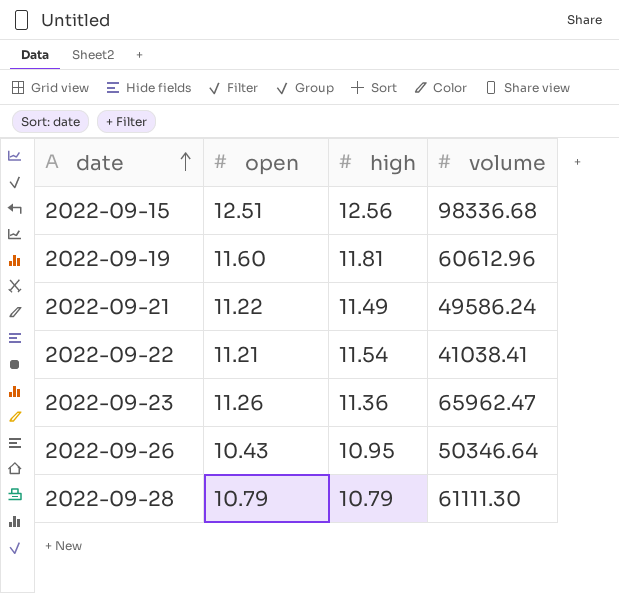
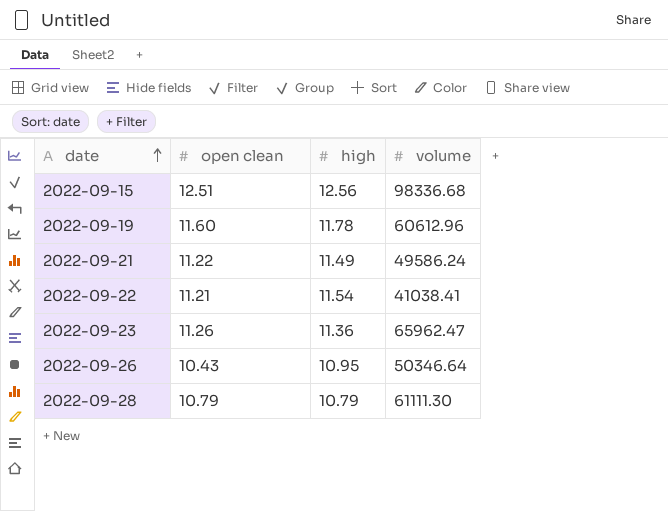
column name: open -> open clean
2022-09-19 | high: 11.81 -> 11.78

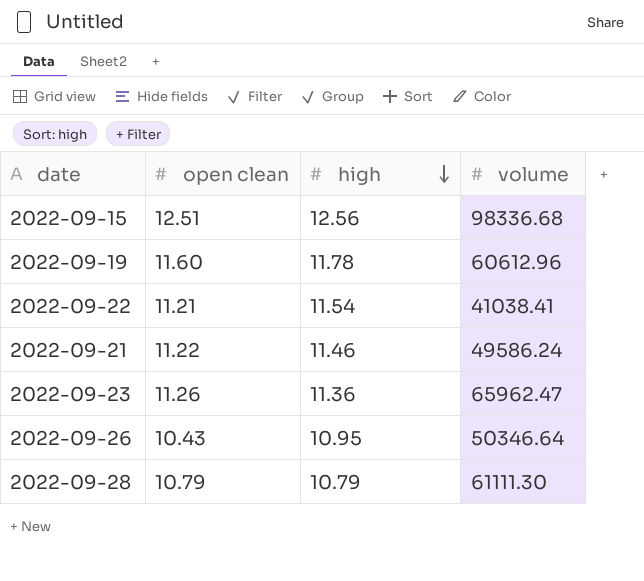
row order: date ascending -> high descending
2022-09-21 | high: 11.49 -> 11.46

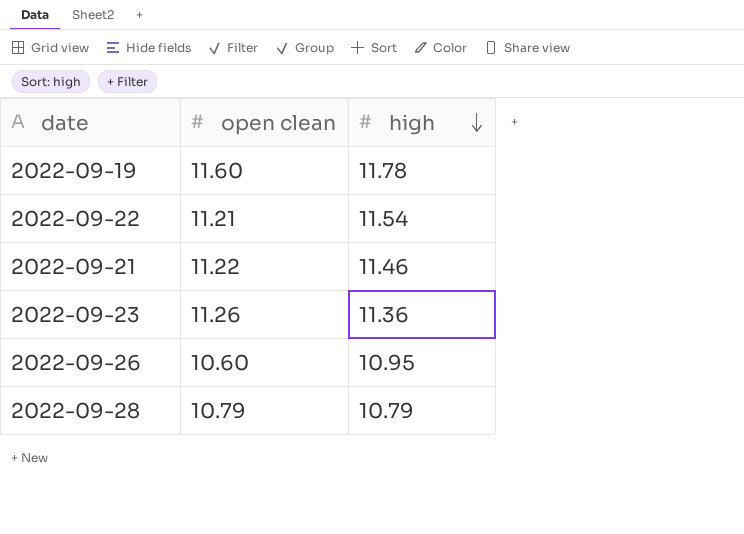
column volume | position: 4 -> none
row 2022-09-15: 12.51 | 12.56 | 98336.68 -> none
2022-09-26 | open clean: 10.43 -> 10.60

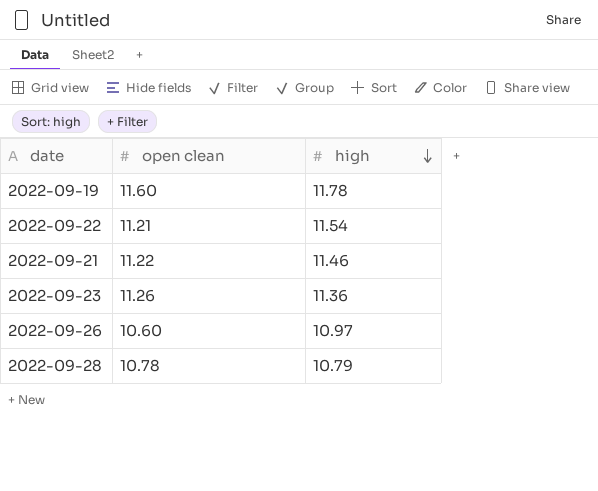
2022-09-26 | high: 10.95 -> 10.97
2022-09-28 | open clean: 10.79 -> 10.78

